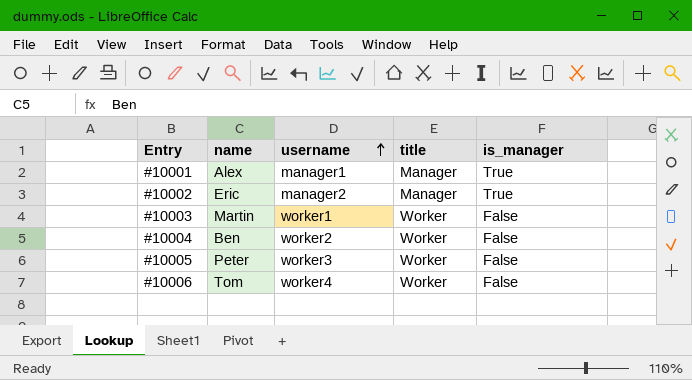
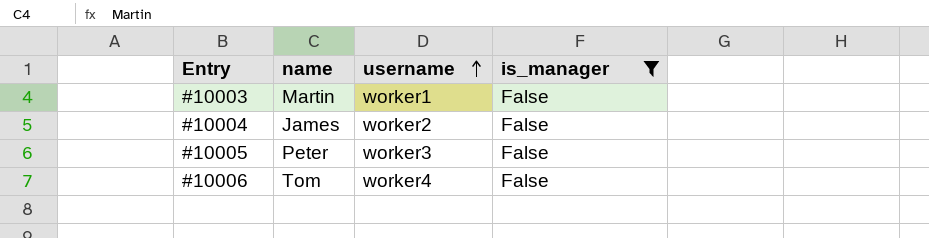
filter: none -> is_manager = False
column title | position: 4 -> none
#10004 | name: Ben -> James

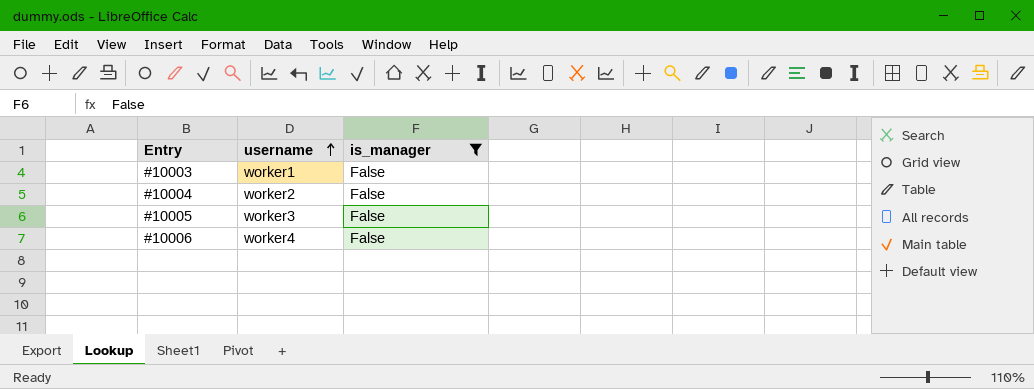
column name | position: 2 -> none

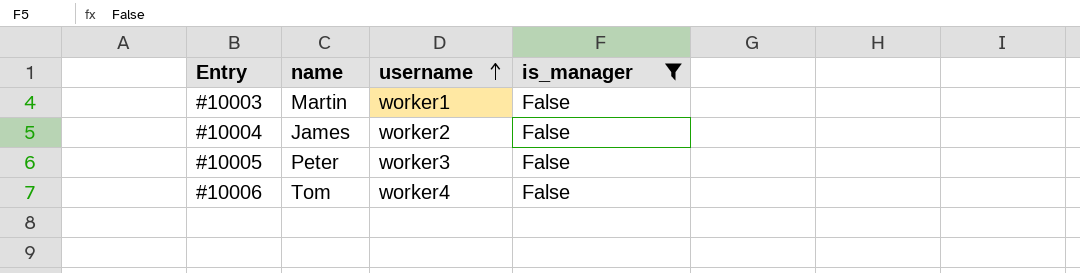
column name | position: none -> 2

